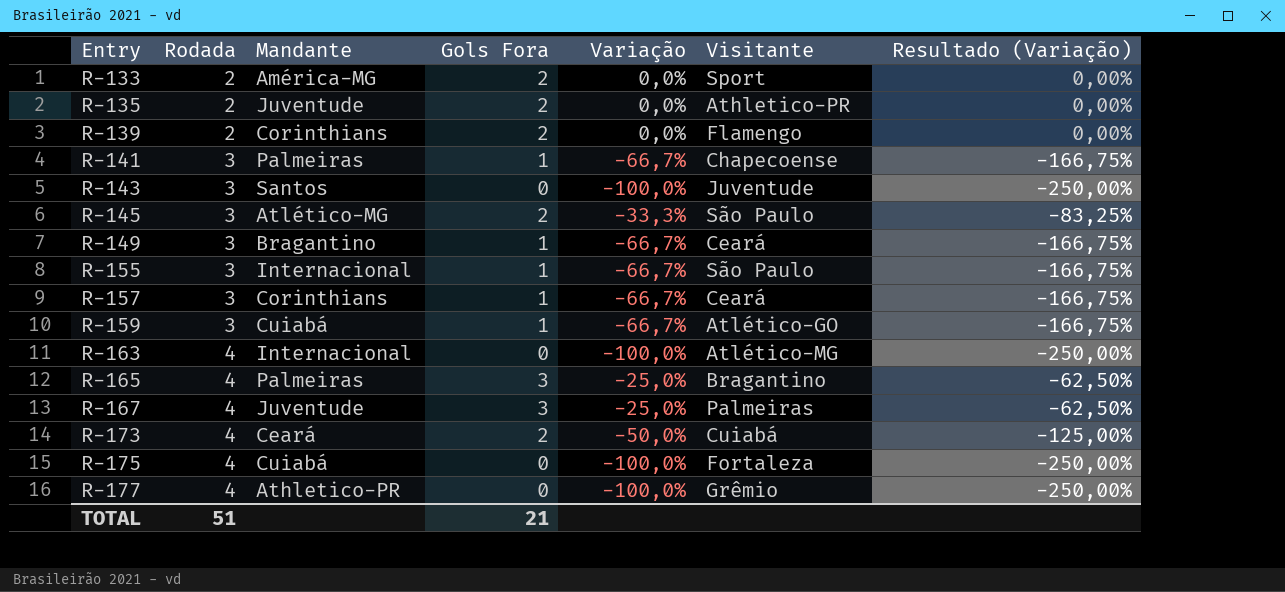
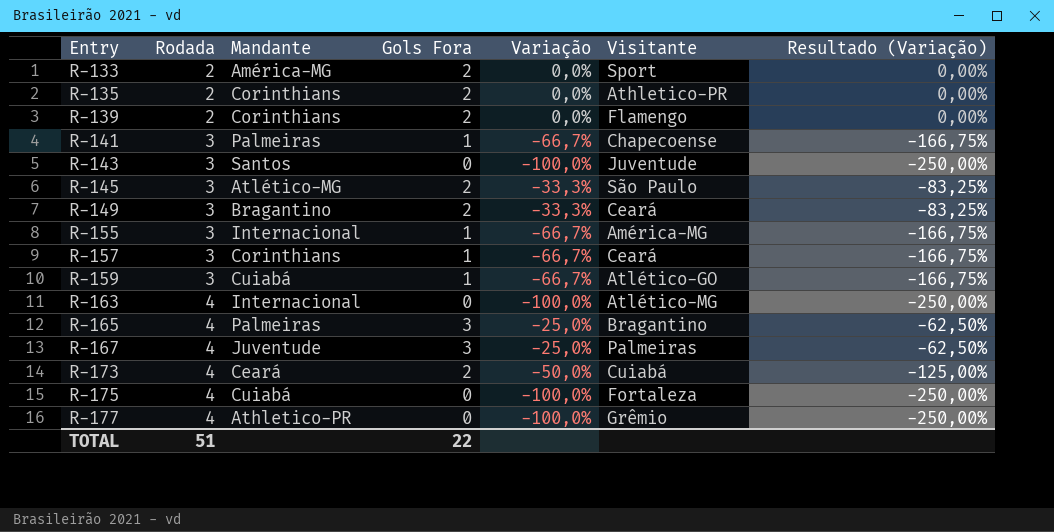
R-135 | Mandante: Juventude -> Corinthians
R-149 | Gols Fora: 1 -> 2
R-149 | Variação: -66,7% -> -33,3%
R-149 | Resultado (Variação): -166,75% -> -83,25%
R-155 | Visitante: São Paulo -> América-MG
TOTAL | Gols Fora: 21 -> 22

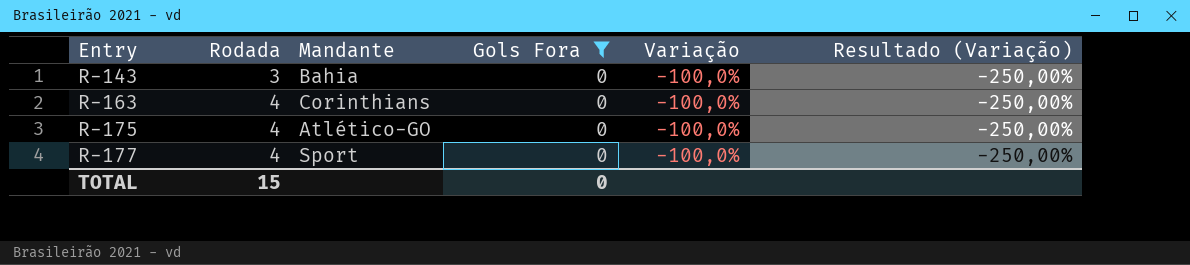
filter: none -> Gols Fora = 0
column Visitante | position: 6 -> none
R-143 | Mandante: Santos -> Bahia
R-163 | Mandante: Internacional -> Corinthians
R-175 | Mandante: Cuiabá -> Atlético-GO
R-177 | Mandante: Athletico-PR -> Sport
TOTAL | Rodada: 51 -> 15
TOTAL | Gols Fora: 22 -> 0

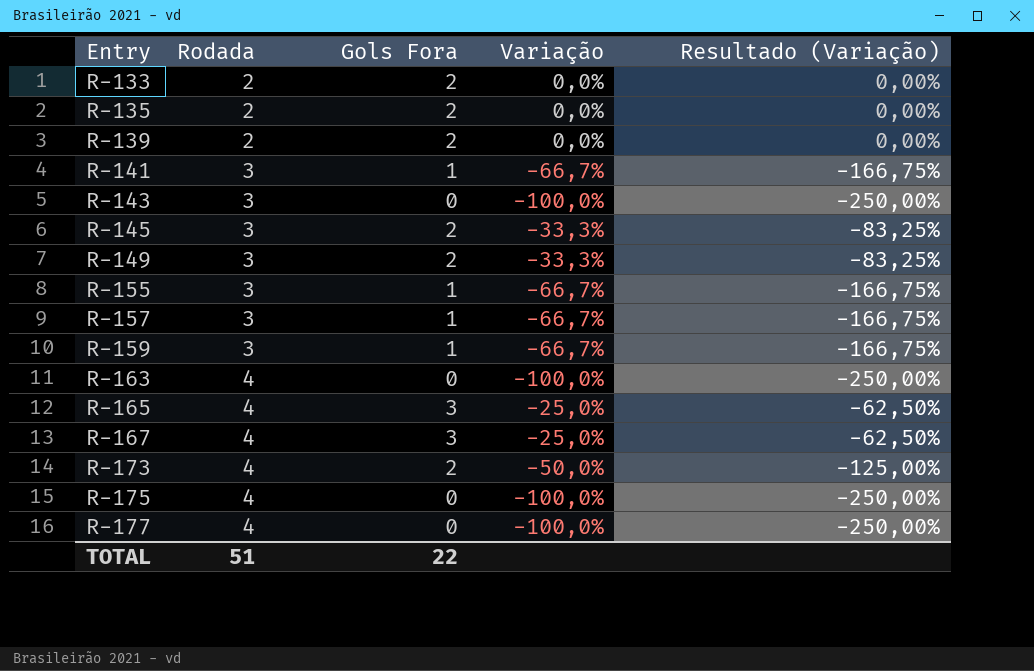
filter: Gols Fora = 0 -> none
column Mandante | position: 3 -> none
TOTAL | Rodada: 15 -> 51
TOTAL | Gols Fora: 0 -> 22

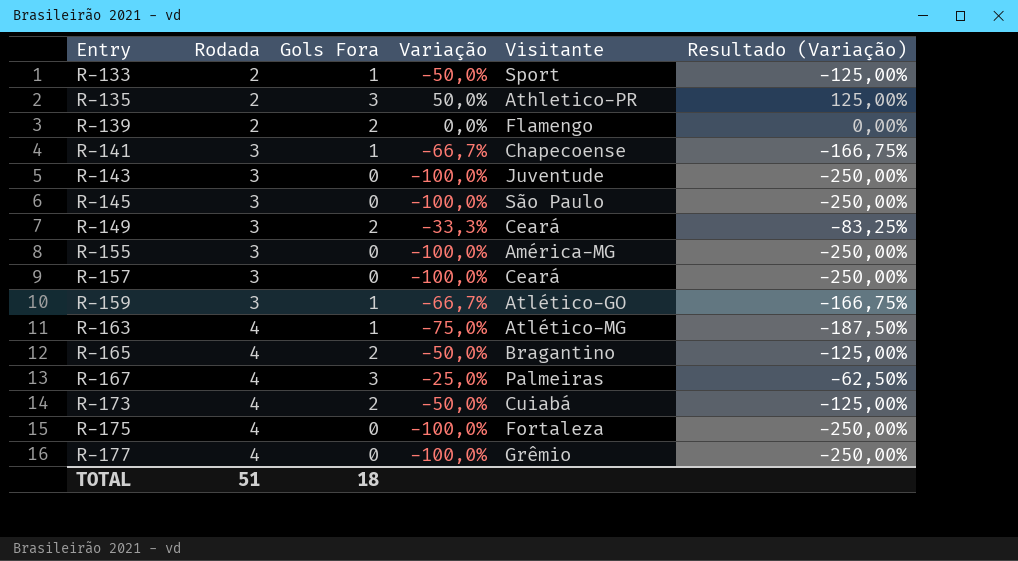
column Visitante | position: none -> 5
R-133 | Gols Fora: 2 -> 1
R-133 | Variação: 0,0% -> -50,0%
R-133 | Resultado (Variação): 0,00% -> -125,00%
R-135 | Gols Fora: 2 -> 3
R-135 | Variação: 0,0% -> 50,0%
R-135 | Resultado (Variação): 0,00% -> 125,00%
R-145 | Gols Fora: 2 -> 0
R-145 | Variação: -33,3% -> -100,0%
R-145 | Resultado (Variação): -83,25% -> -250,00%
R-155 | Gols Fora: 1 -> 0
R-155 | Variação: -66,7% -> -100,0%
R-155 | Resultado (Variação): -166,75% -> -250,00%
R-157 | Gols Fora: 1 -> 0
R-157 | Variação: -66,7% -> -100,0%
R-157 | Resultado (Variação): -166,75% -> -250,00%
R-163 | Gols Fora: 0 -> 1
R-163 | Variação: -100,0% -> -75,0%
R-163 | Resultado (Variação): -250,00% -> -187,50%
R-165 | Gols Fora: 3 -> 2
R-165 | Variação: -25,0% -> -50,0%
R-165 | Resultado (Variação): -62,50% -> -125,00%
TOTAL | Gols Fora: 22 -> 18

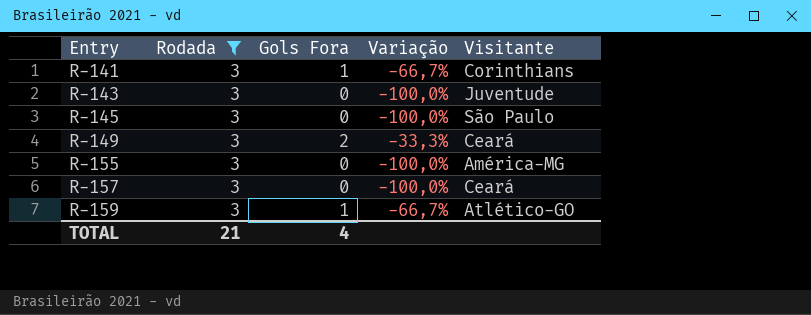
filter: none -> Rodada = 3
column Resultado (Variação) | formula: [Variação] * 2,5 -> none
R-141 | Visitante: Chapecoense -> Corinthians
TOTAL | Rodada: 51 -> 21
TOTAL | Gols Fora: 18 -> 4

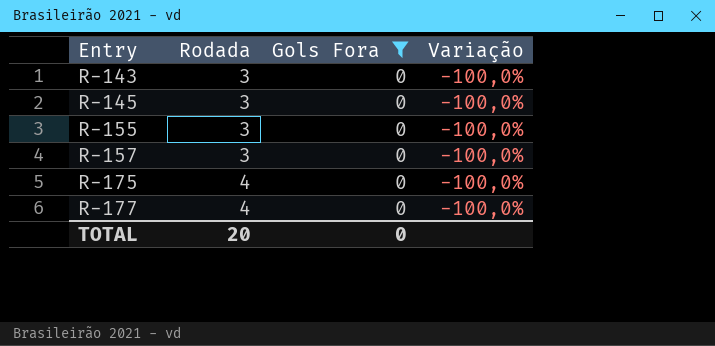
filter: Rodada = 3 -> Gols Fora = 0
column Visitante | position: 5 -> none
TOTAL | Rodada: 21 -> 20
TOTAL | Gols Fora: 4 -> 0

